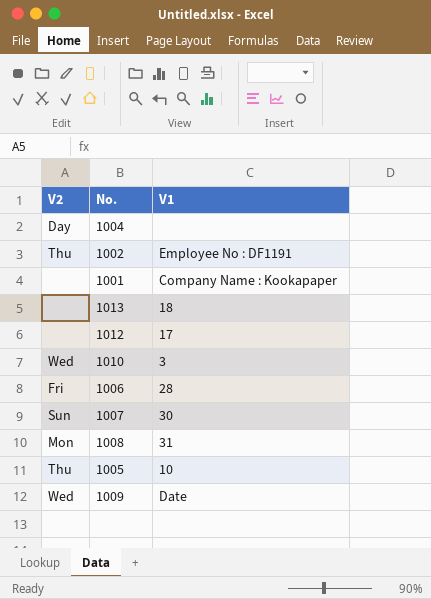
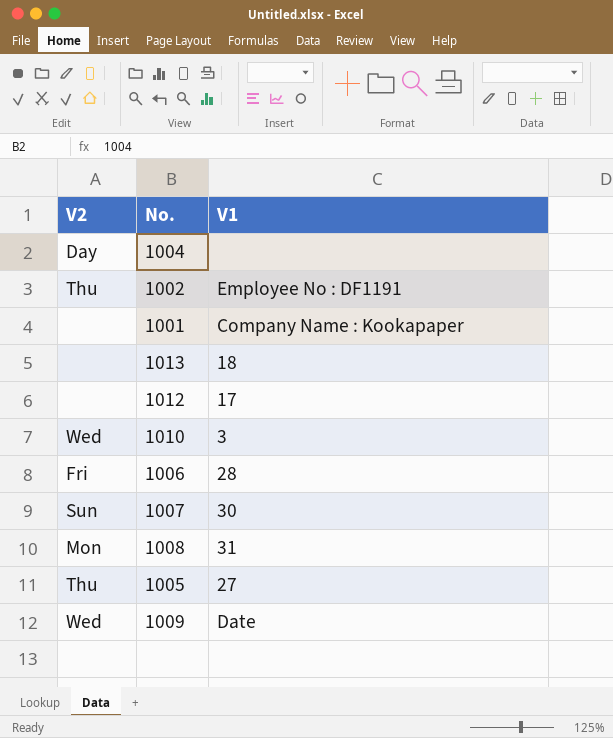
1005 | V1: 10 -> 27

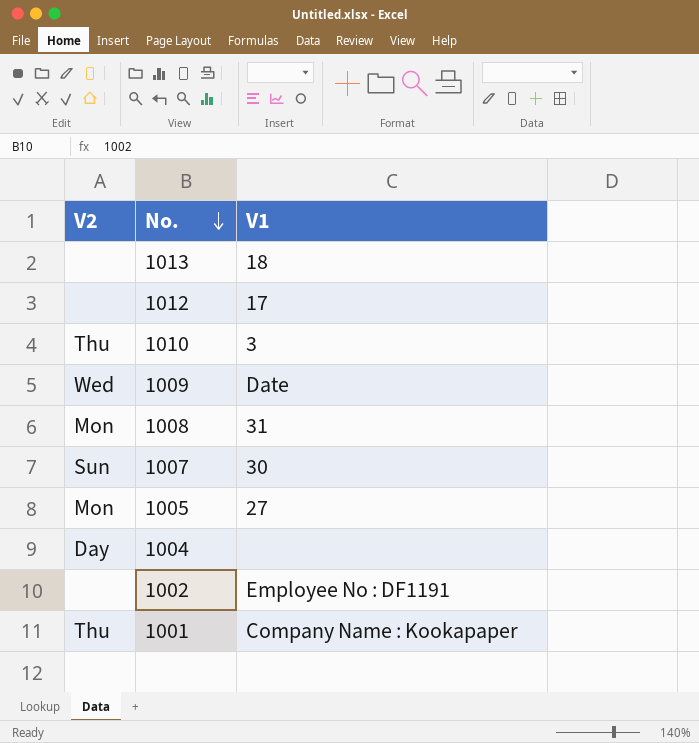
row order: none -> No. descending
row 1006: Fri | 28 -> none
1010 | V2: Wed -> Thu
1005 | V2: Thu -> Mon
1002 | V2: Thu -> none
1001 | V2: none -> Thu

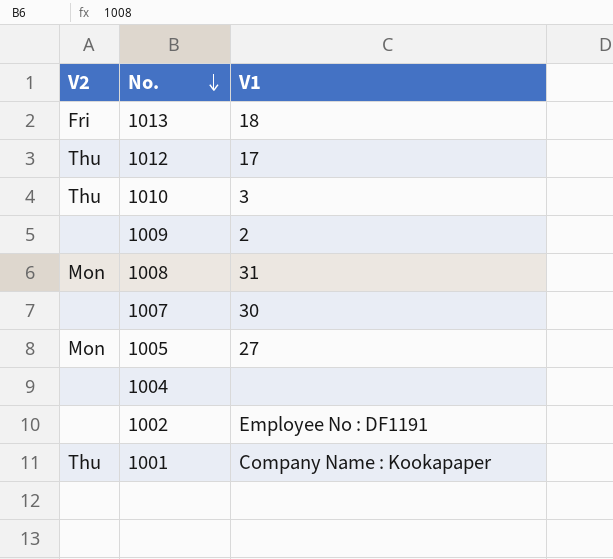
1013 | V2: none -> Fri
1012 | V2: none -> Thu
1009 | V2: Wed -> none
1009 | V1: Date -> 2
1007 | V2: Sun -> none
1004 | V2: Day -> none

